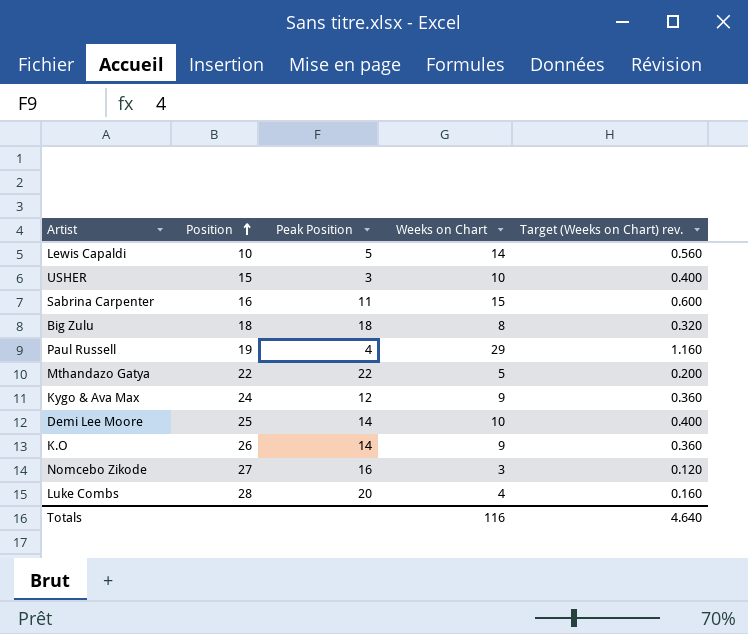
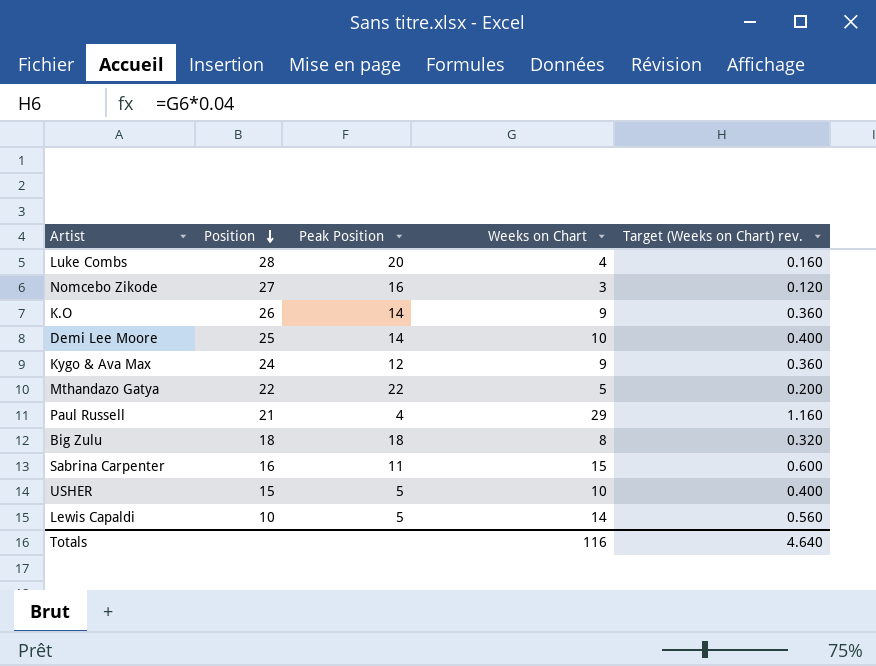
row order: Position ascending -> Position descending
Paul Russell | Position: 19 -> 21
USHER | Peak Position: 3 -> 5

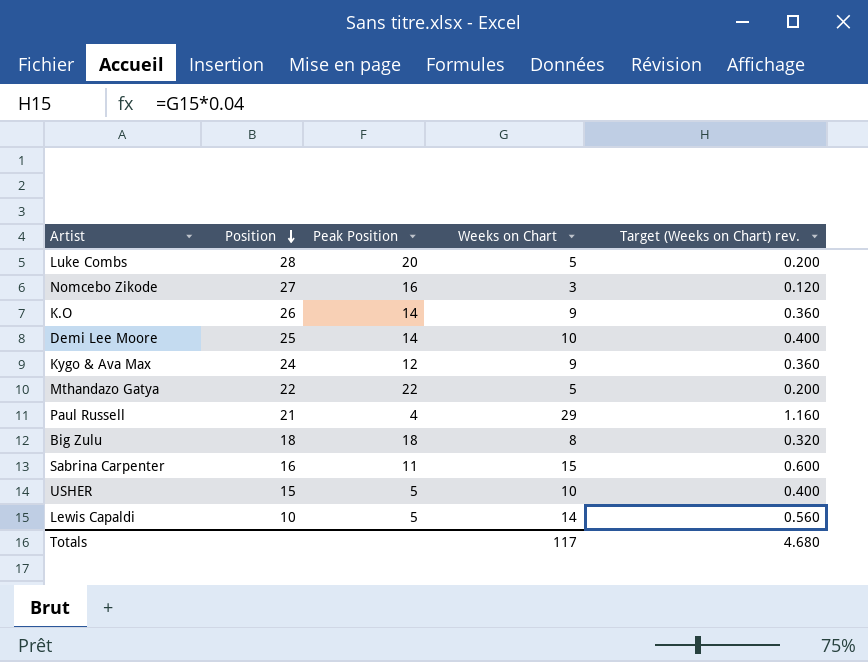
Luke Combs | Weeks on Chart: 4 -> 5
Luke Combs | Target (Weeks on Chart) rev.: 0.160 -> 0.200
Totals | Weeks on Chart: 116 -> 117
Totals | Target (Weeks on Chart) rev.: 4.640 -> 4.680

